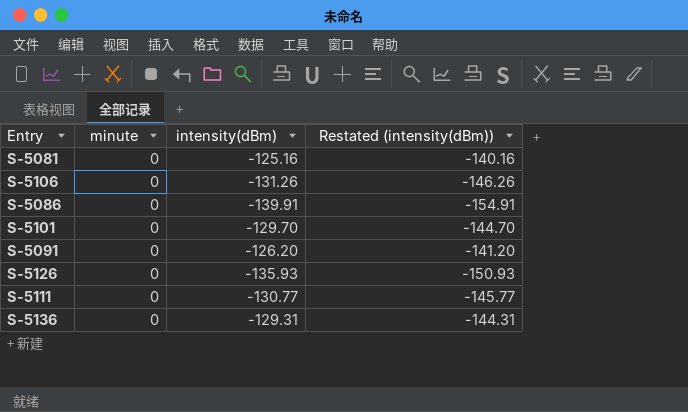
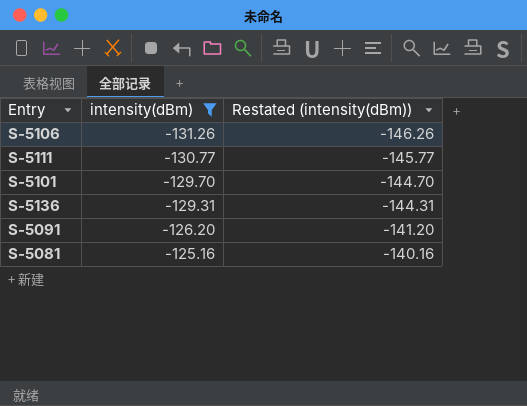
filter: none -> intensity(dBm) >= -131.26
row order: none -> intensity(dBm) ascending
column minute | position: 2 -> none

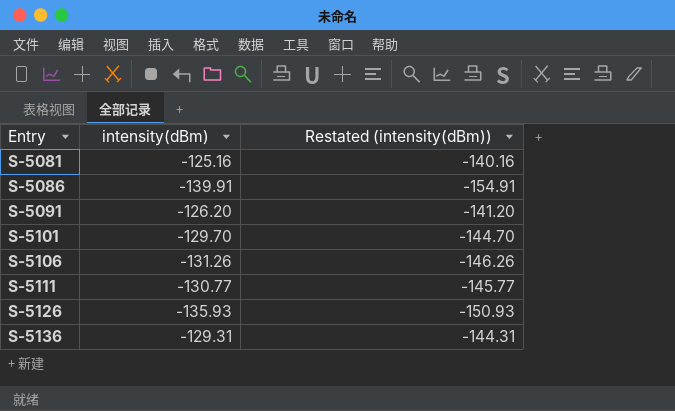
filter: intensity(dBm) >= -131.26 -> none
row order: intensity(dBm) ascending -> Entry ascending

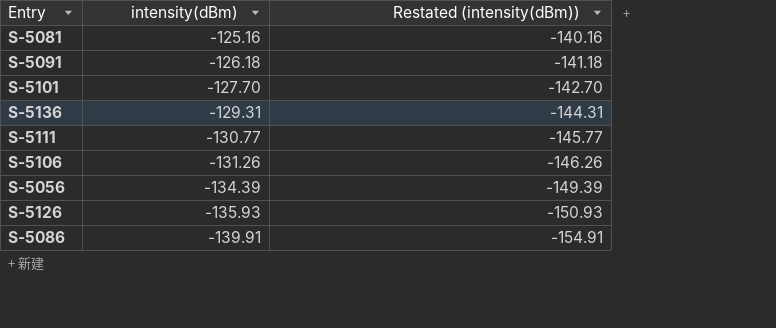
row order: Entry ascending -> intensity(dBm) descending
S-5091 | intensity(dBm): -126.20 -> -126.18
S-5091 | Restated (intensity(dBm)): -141.20 -> -141.18
S-5101 | intensity(dBm): -129.70 -> -127.70
S-5101 | Restated (intensity(dBm)): -144.70 -> -142.70
row S-5056: none -> -134.39 | -149.39

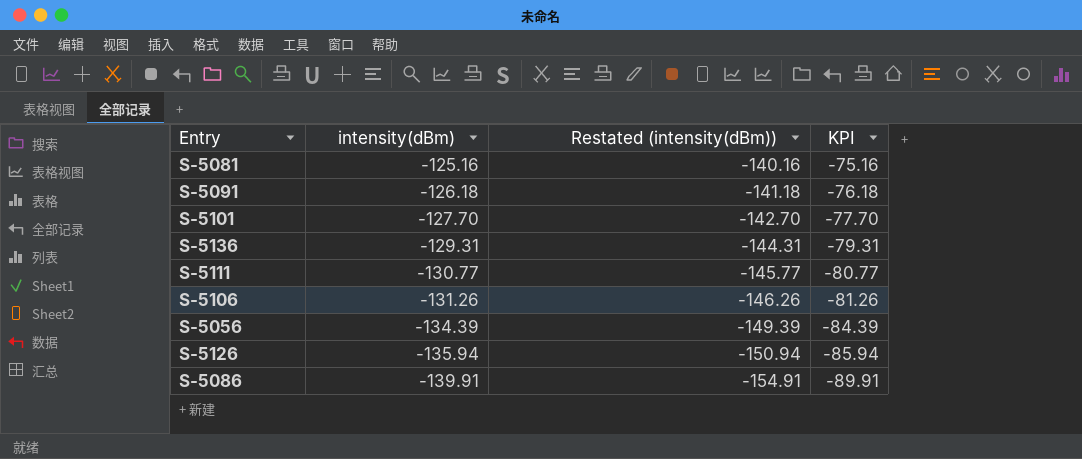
column KPI | formula: none -> [intensity(dBm)] + 50
S-5126 | intensity(dBm): -135.93 -> -135.94
S-5126 | Restated (intensity(dBm)): -150.93 -> -150.94

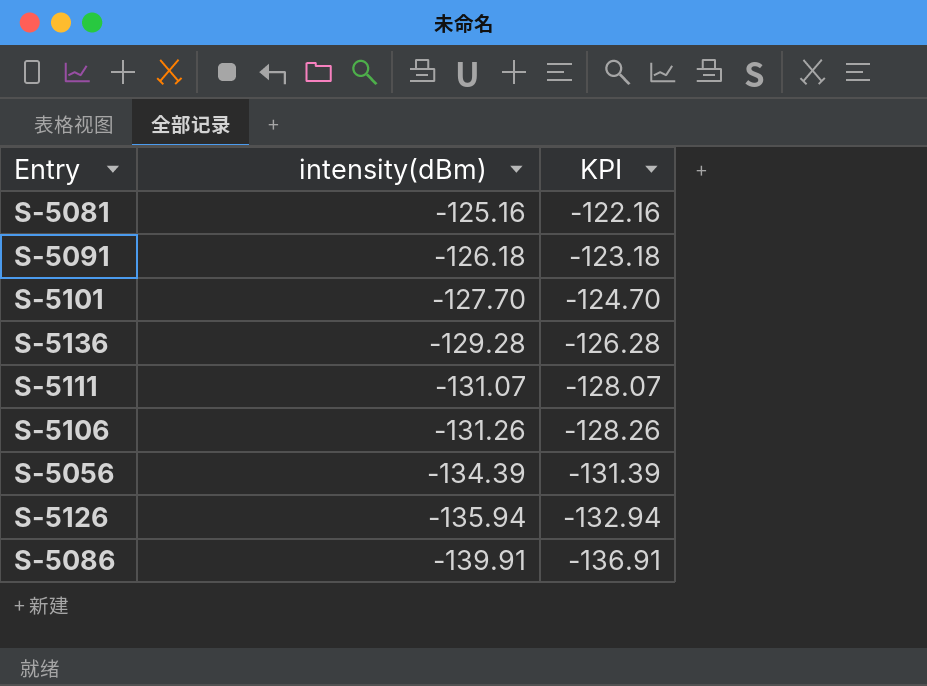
column Restated (intensity(dBm)) | formula: [intensity(dBm)] - 15 -> none
column KPI | formula: [intensity(dBm)] + 50 -> [intensity(dBm)] + 3
S-5136 | intensity(dBm): -129.31 -> -129.28
S-5111 | intensity(dBm): -130.77 -> -131.07

